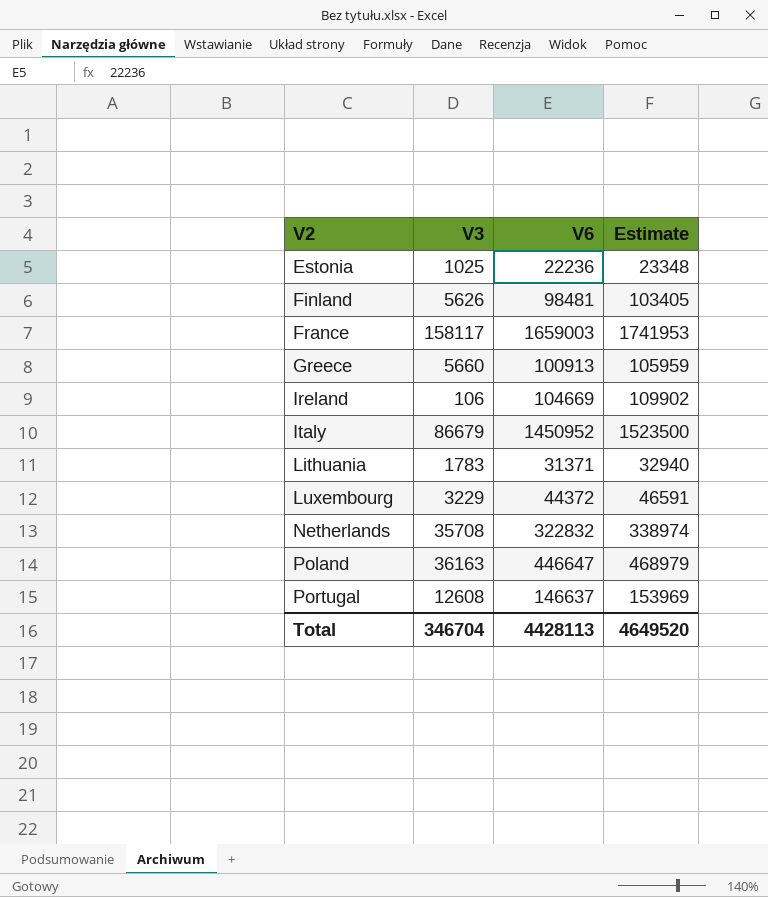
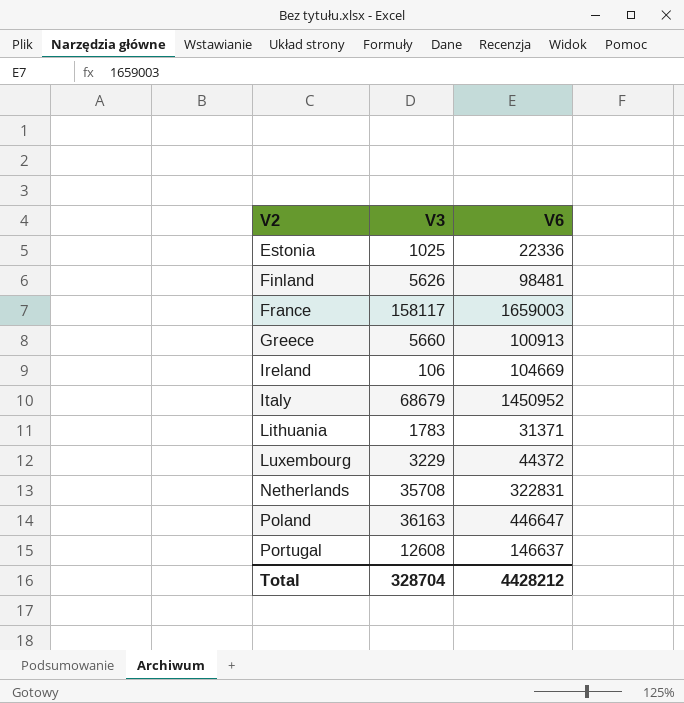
column Estimate | formula: [V6] * 1.05 -> none
Estonia | V6: 22236 -> 22336
Italy | V3: 86679 -> 68679
Netherlands | V6: 322832 -> 322831
Total | V3: 346704 -> 328704
Total | V6: 4428113 -> 4428212

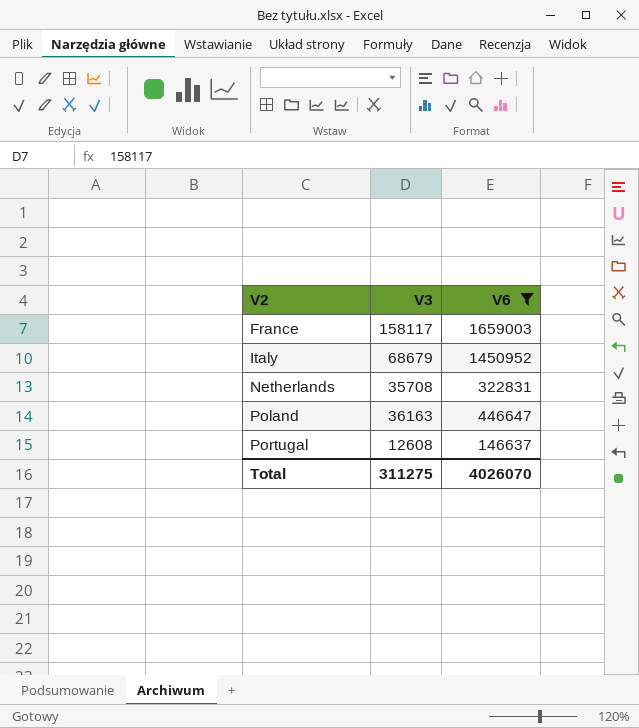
filter: none -> V6 >= 146637
Total | V3: 328704 -> 311275
Total | V6: 4428212 -> 4026070

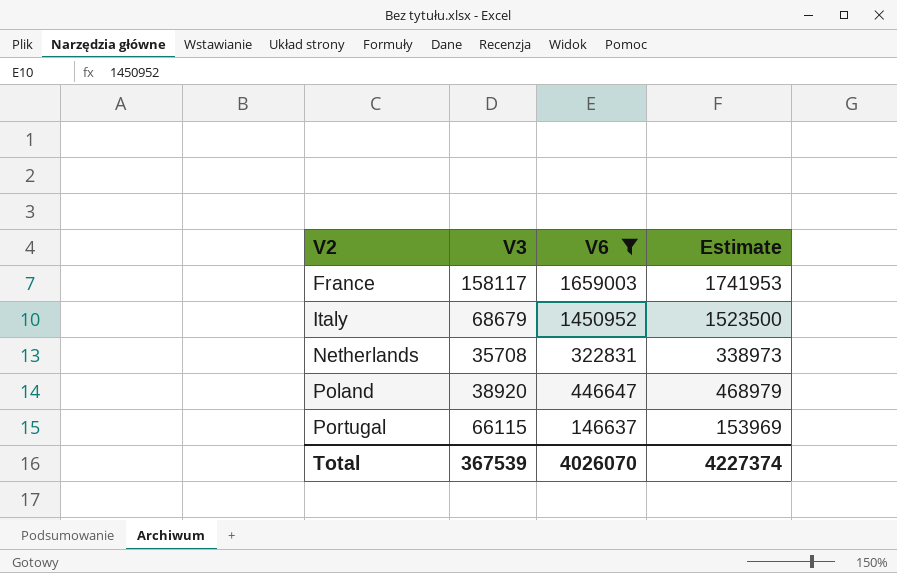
column Estimate | formula: none -> [V6] * 1.05
Poland | V3: 36163 -> 38920
Portugal | V3: 12608 -> 66115
Total | V3: 311275 -> 367539

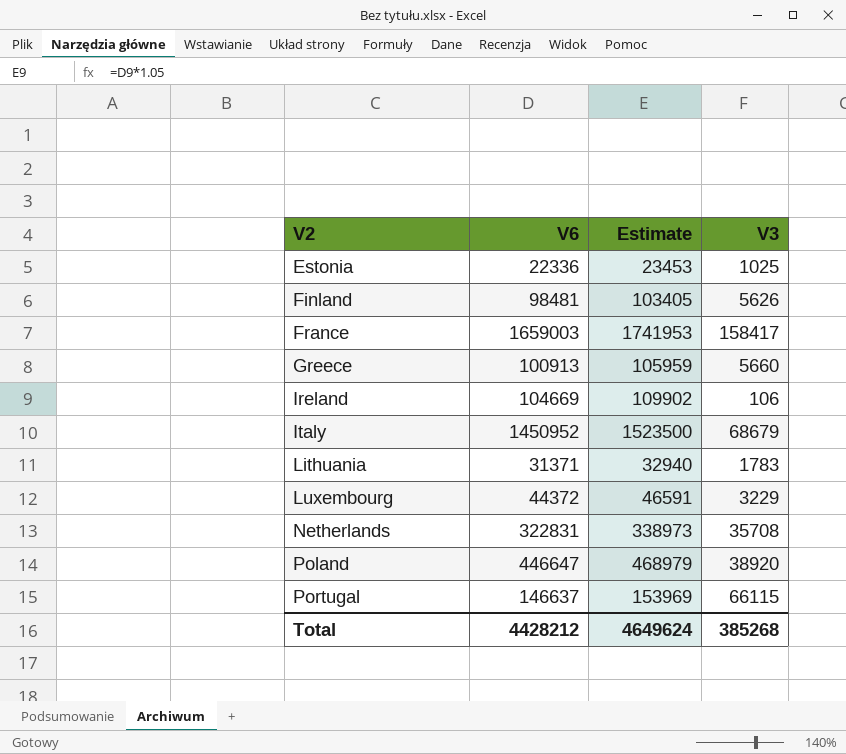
filter: V6 >= 146637 -> none
column V3 | position: 2 -> 4
France | V3: 158117 -> 158417
Total | V6: 4026070 -> 4428212
Total | Estimate: 4227374 -> 4649624
Total | V3: 367539 -> 385268

